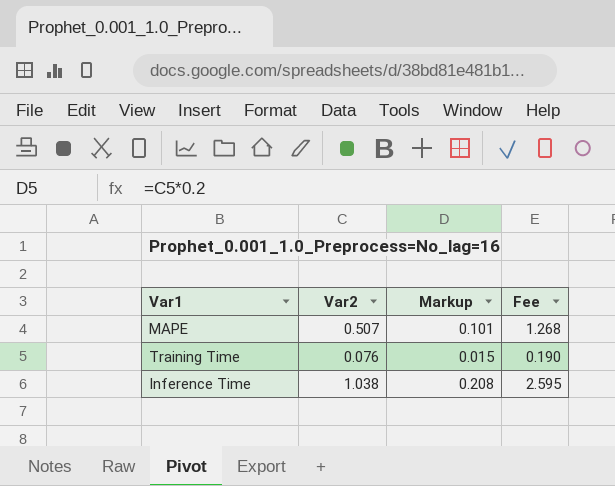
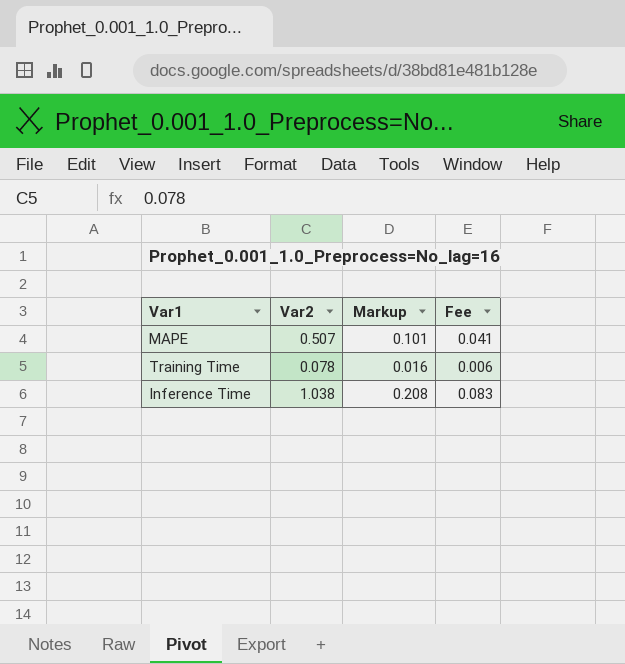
column Fee | formula: [Var2] * 2.5 -> [Var2] * 0.08
Training Time | Var2: 0.076 -> 0.078
Training Time | Markup: 0.015 -> 0.016

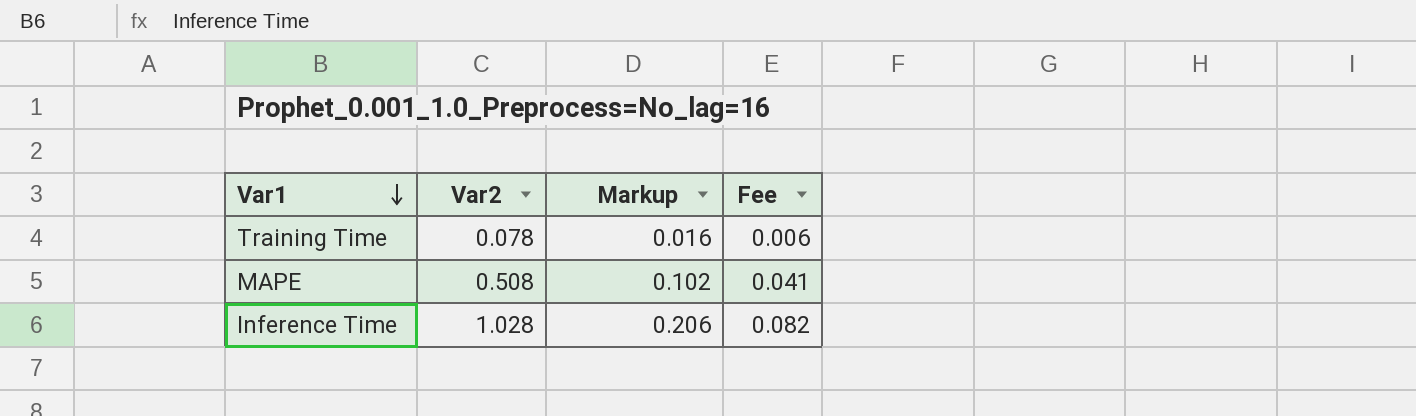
row order: none -> Var1 descending
MAPE | Var2: 0.507 -> 0.508
MAPE | Markup: 0.101 -> 0.102
Inference Time | Var2: 1.038 -> 1.028
Inference Time | Markup: 0.208 -> 0.206
Inference Time | Fee: 0.083 -> 0.082

